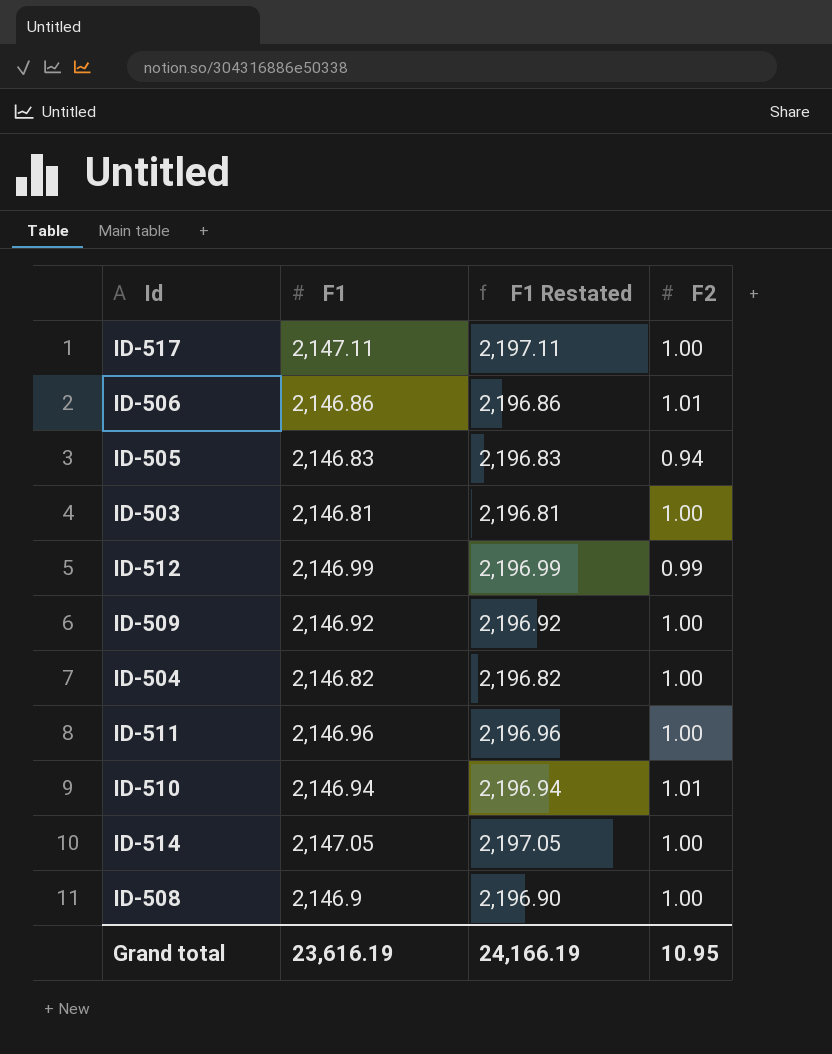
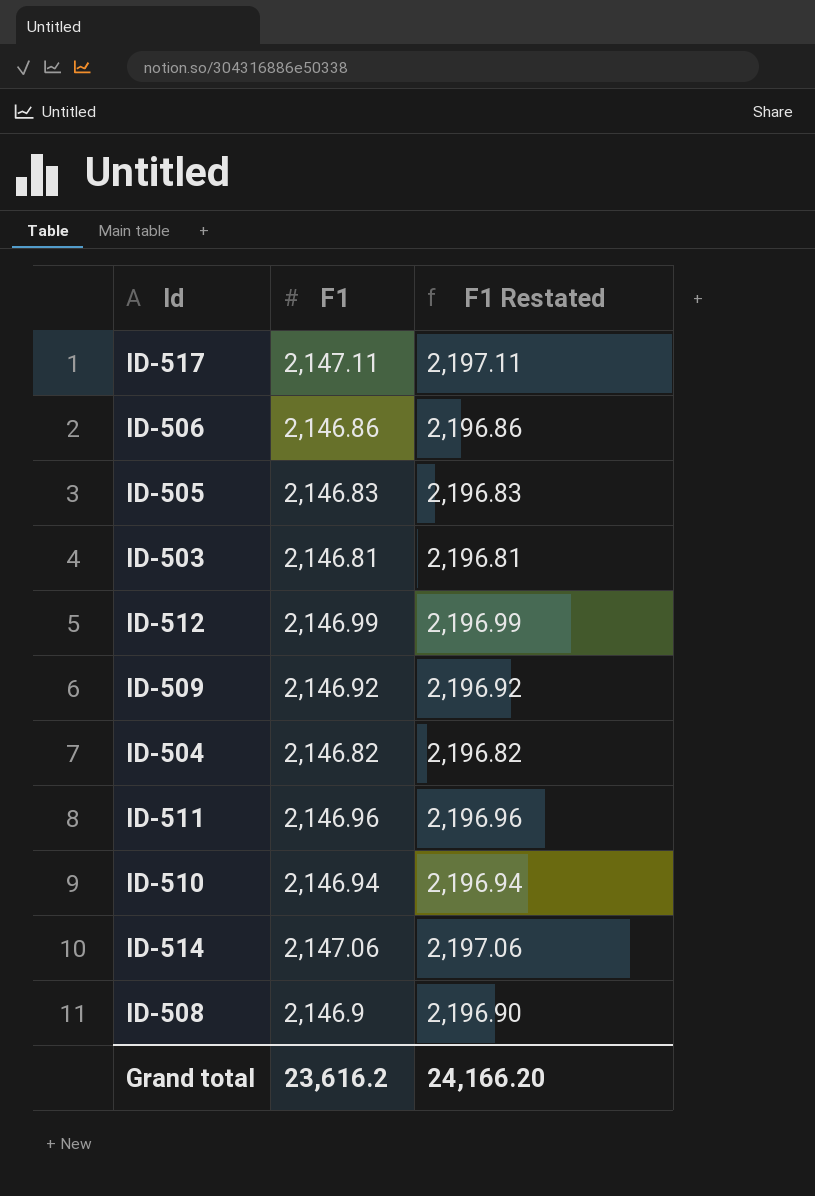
column F2 | position: 4 -> none
ID-514 | F1: 2,147.05 -> 2,147.06
ID-514 | F1 Restated: 2,197.05 -> 2,197.06
Grand total | F1: 23,616.19 -> 23,616.2
Grand total | F1 Restated: 24,166.19 -> 24,166.20

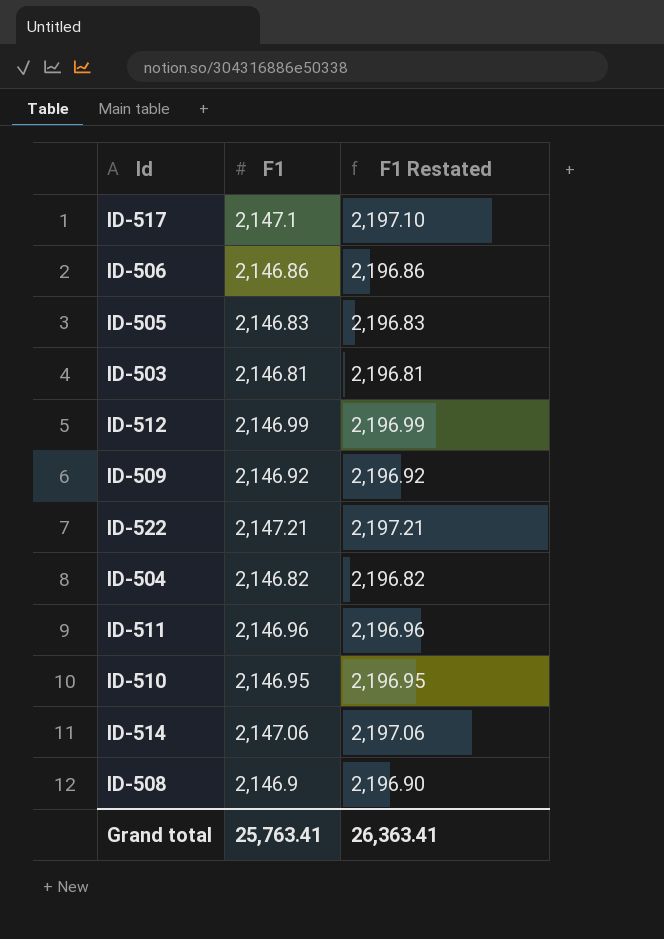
ID-517 | F1: 2,147.11 -> 2,147.1
ID-517 | F1 Restated: 2,197.11 -> 2,197.10
row ID-522: none -> 2,147.21 | 2,197.21
ID-510 | F1: 2,146.94 -> 2,146.95
ID-510 | F1 Restated: 2,196.94 -> 2,196.95
Grand total | F1: 23,616.2 -> 25,763.41
Grand total | F1 Restated: 24,166.20 -> 26,363.41

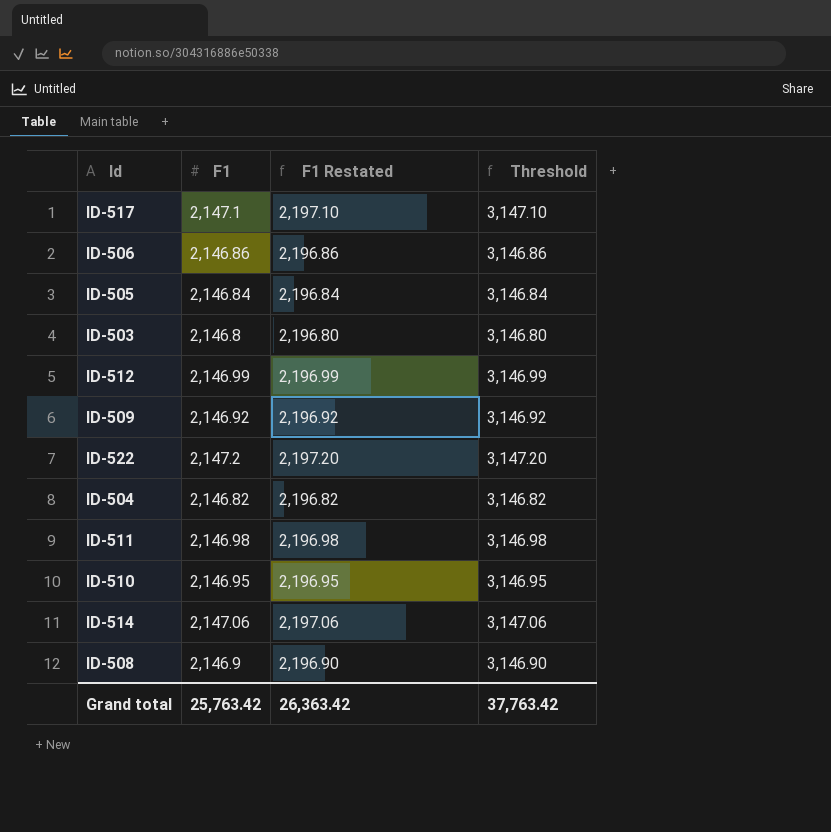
column Threshold | formula: none -> [F1] + 1000
ID-505 | F1: 2,146.83 -> 2,146.84
ID-505 | F1 Restated: 2,196.83 -> 2,196.84
ID-503 | F1: 2,146.81 -> 2,146.8
ID-503 | F1 Restated: 2,196.81 -> 2,196.80
ID-522 | F1: 2,147.21 -> 2,147.2
ID-522 | F1 Restated: 2,197.21 -> 2,197.20
ID-511 | F1: 2,146.96 -> 2,146.98
ID-511 | F1 Restated: 2,196.96 -> 2,196.98
Grand total | F1: 25,763.41 -> 25,763.42
Grand total | F1 Restated: 26,363.41 -> 26,363.42

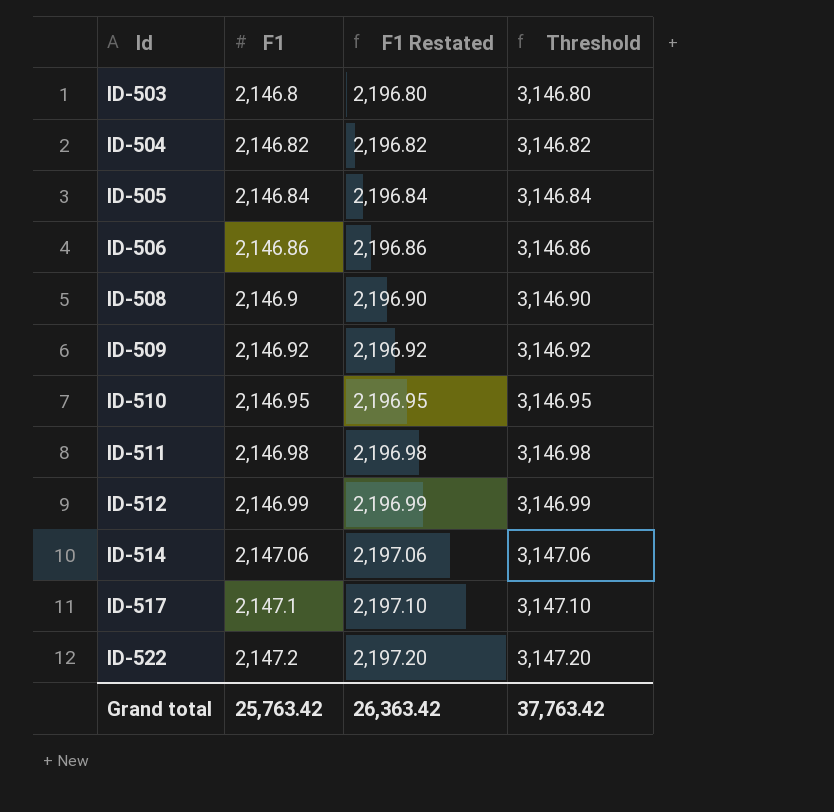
row order: none -> Id ascending

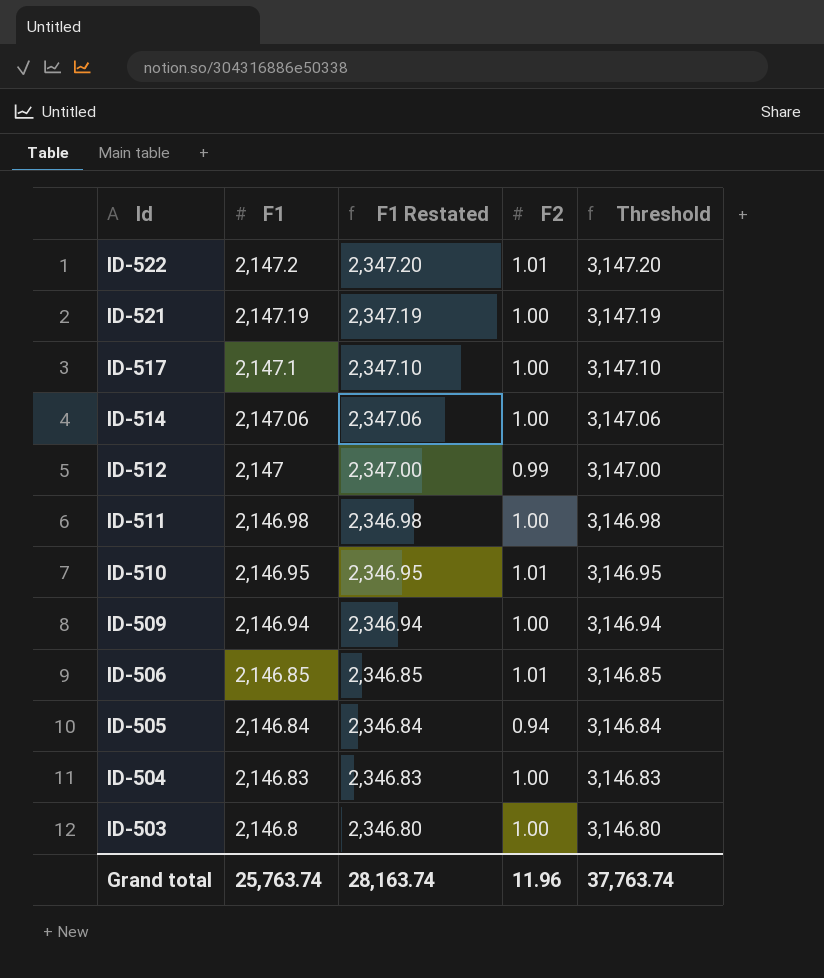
row order: Id ascending -> Id descending
column F1 Restated | formula: [F1] + 50 -> [F1] + 200
column F2 | position: none -> 4
row ID-508: 2,146.9 | 2,196.90 | 3,146.90 -> none
row ID-521: none -> 2,147.19 | 2,347.19 | 1.00 | 3,147.19
ID-512 | F1: 2,146.99 -> 2,147
ID-512 | Threshold: 3,146.99 -> 3,147.00
ID-509 | F1: 2,146.92 -> 2,146.94
ID-509 | Threshold: 3,146.92 -> 3,146.94
ID-506 | F1: 2,146.86 -> 2,146.85
ID-506 | Threshold: 3,146.86 -> 3,146.85
ID-504 | F1: 2,146.82 -> 2,146.83
ID-504 | Threshold: 3,146.82 -> 3,146.83
Grand total | F1: 25,763.42 -> 25,763.74
Grand total | F1 Restated: 26,363.42 -> 28,163.74
Grand total | Threshold: 37,763.42 -> 37,763.74

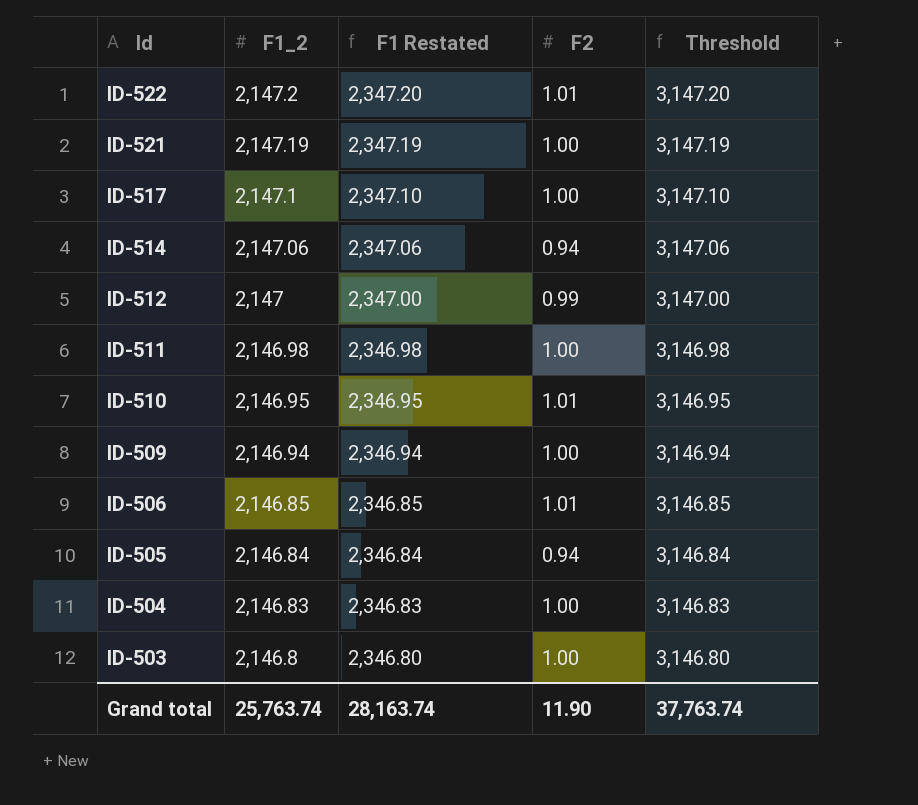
column name: F1 -> F1_2
ID-514 | F2: 1.00 -> 0.94
Grand total | F2: 11.96 -> 11.90

